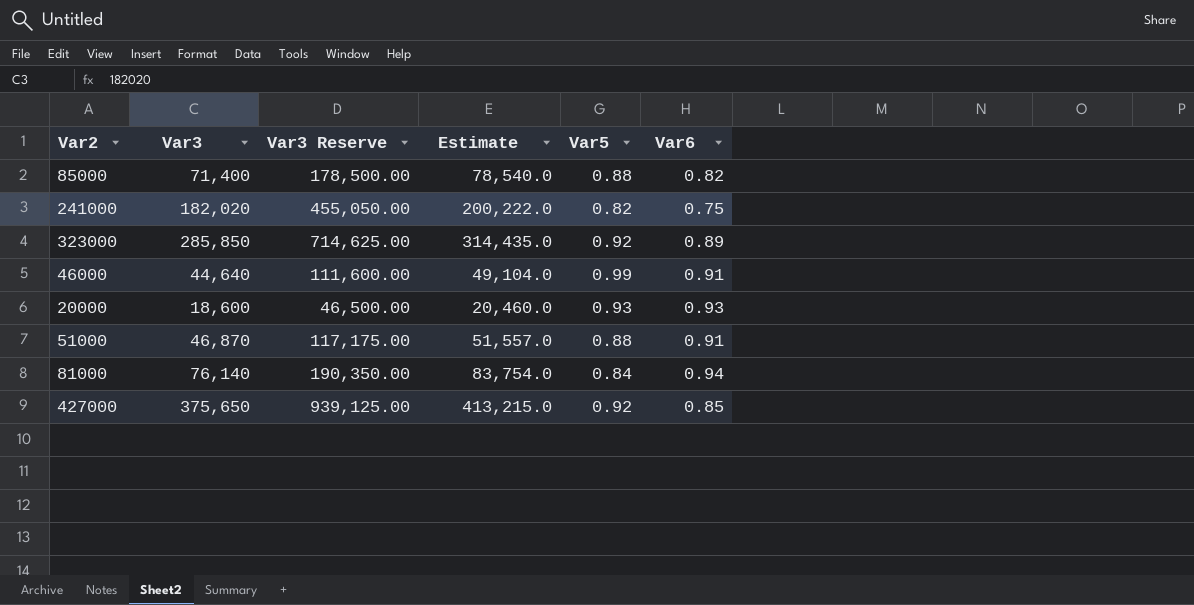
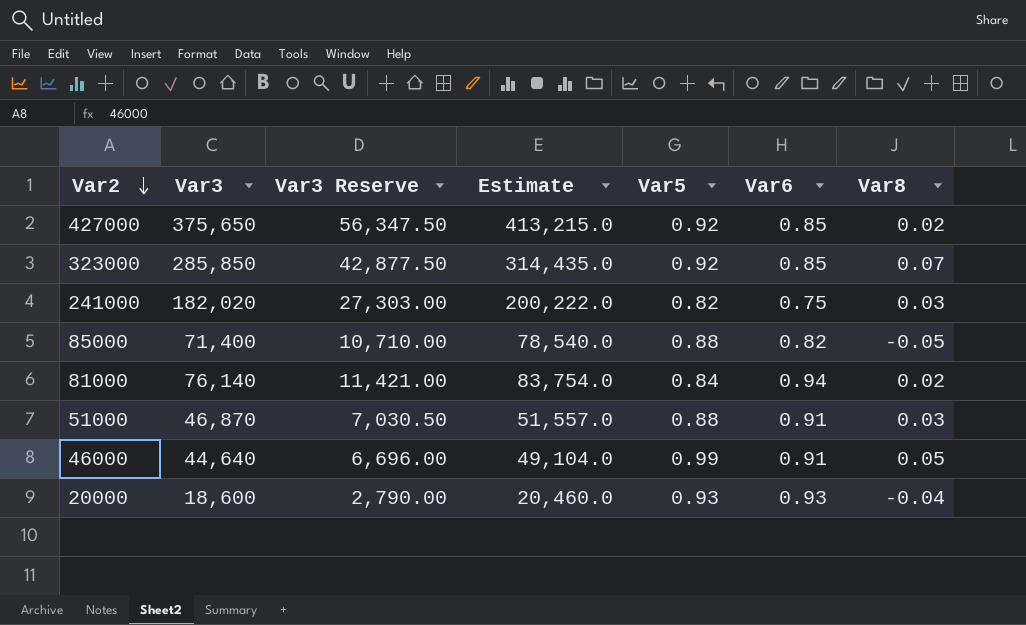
row order: none -> Var2 descending
column Var3 Reserve | formula: [Var3] * 2.5 -> [Var3] * 0.15
column Var8 | position: none -> 7
323000 | Var6: 0.89 -> 0.85

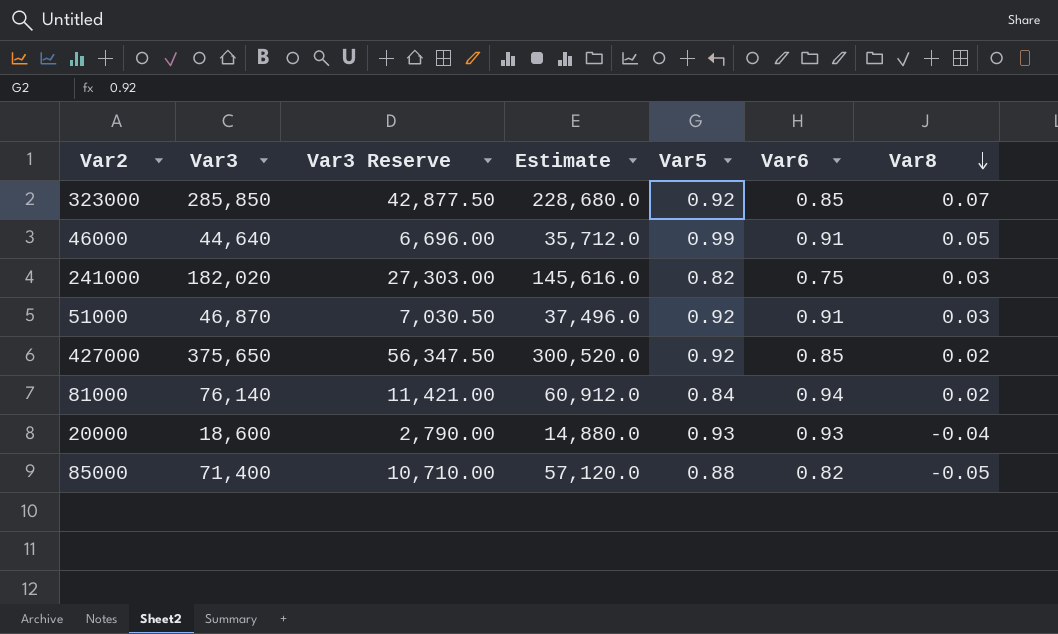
row order: Var2 descending -> Var8 descending
column Estimate | formula: [Var3] * 1.1 -> [Var3] * 0.8
51000 | Var5: 0.88 -> 0.92

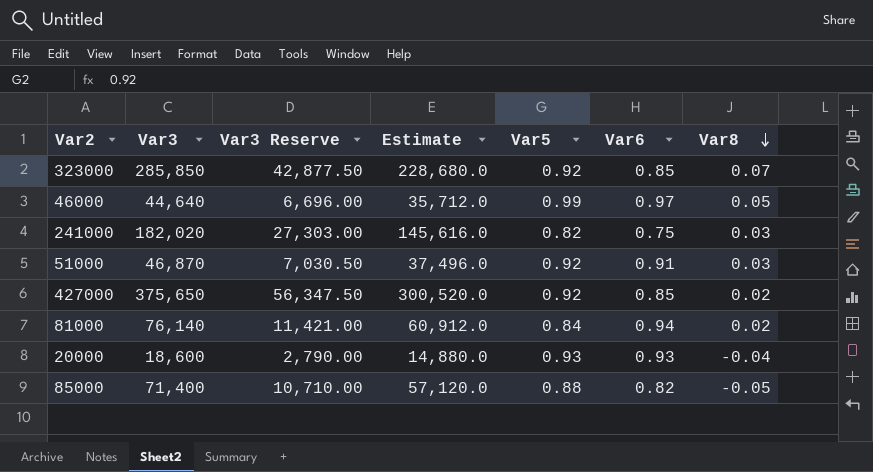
46000 | Var6: 0.91 -> 0.97

